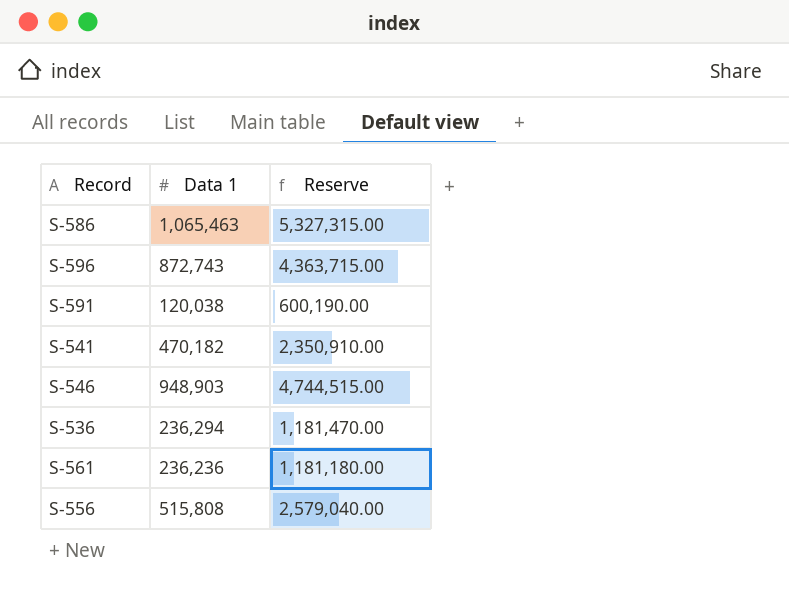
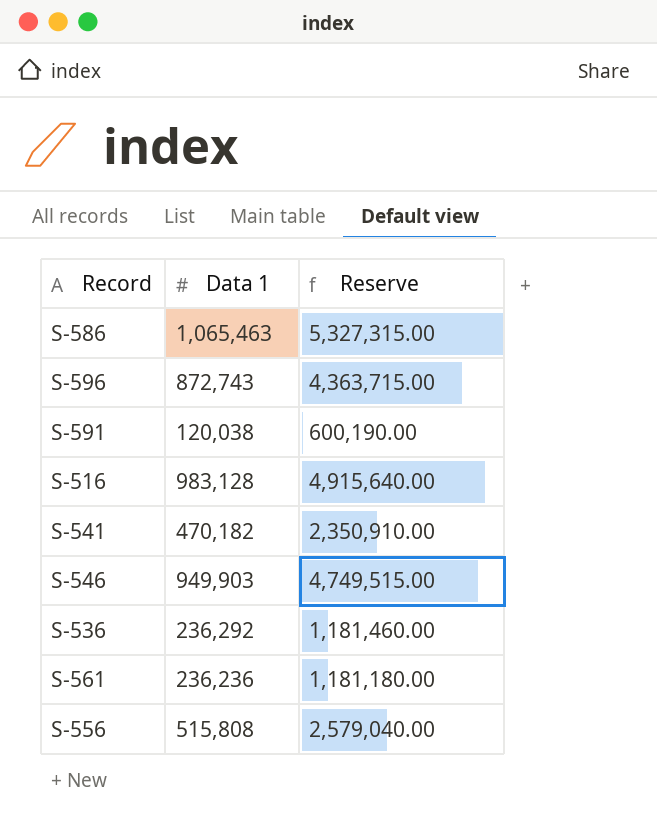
row S-516: none -> 983,128 | 4,915,640.00
S-546 | Data 1: 948,903 -> 949,903
S-546 | Reserve: 4,744,515.00 -> 4,749,515.00
S-536 | Data 1: 236,294 -> 236,292
S-536 | Reserve: 1,181,470.00 -> 1,181,460.00

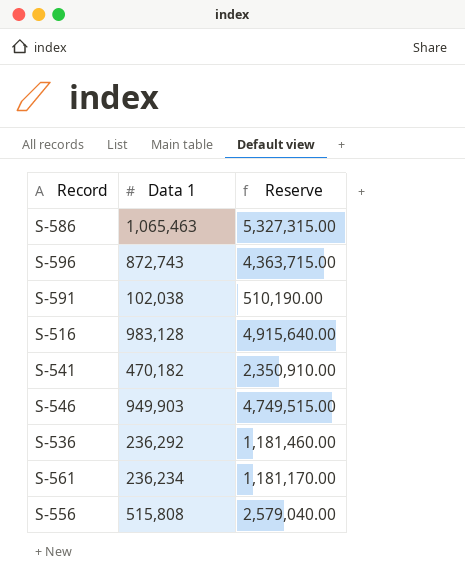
S-591 | Data 1: 120,038 -> 102,038
S-591 | Reserve: 600,190.00 -> 510,190.00
S-561 | Data 1: 236,236 -> 236,234
S-561 | Reserve: 1,181,180.00 -> 1,181,170.00

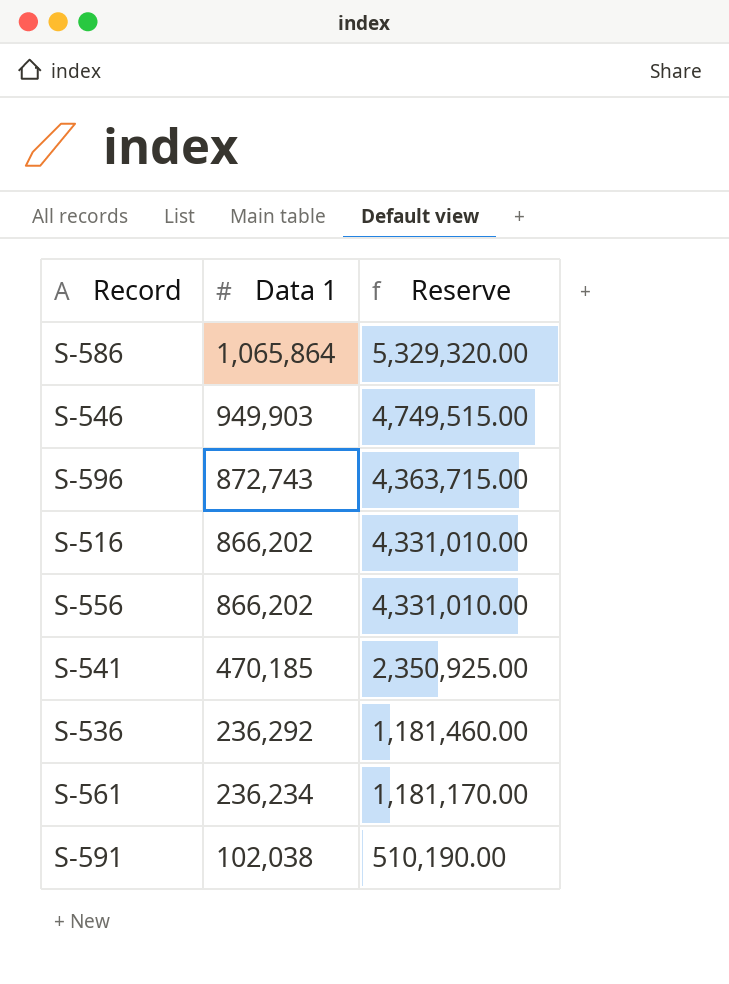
row order: none -> Data 1 descending
S-586 | Data 1: 1,065,463 -> 1,065,864
S-586 | Reserve: 5,327,315.00 -> 5,329,320.00
S-516 | Data 1: 983,128 -> 866,202
S-516 | Reserve: 4,915,640.00 -> 4,331,010.00
S-556 | Data 1: 515,808 -> 866,202
S-556 | Reserve: 2,579,040.00 -> 4,331,010.00
S-541 | Data 1: 470,182 -> 470,185
S-541 | Reserve: 2,350,910.00 -> 2,350,925.00

